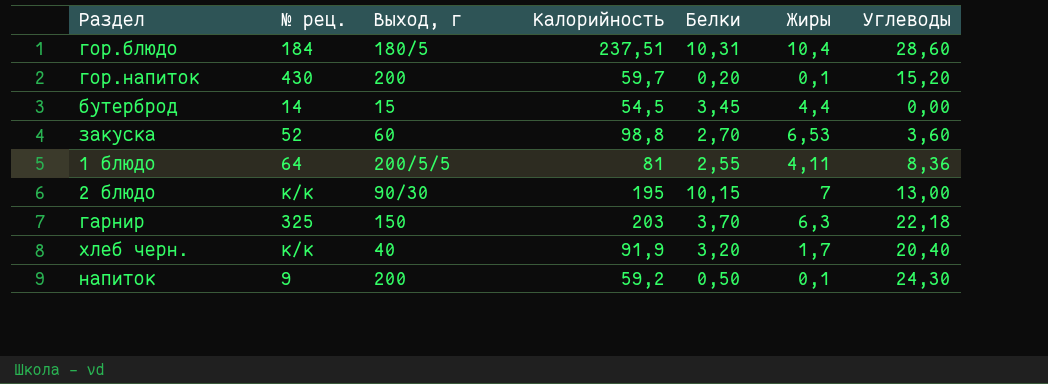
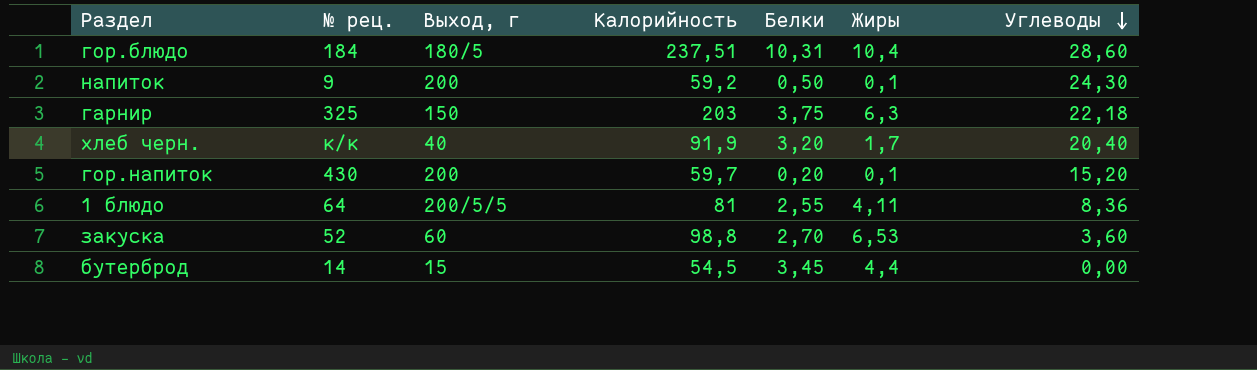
row order: none -> Углеводы descending
row 2 блюдо: к/к | 90/30 | 195 | 10,15 | 7 | 13,00 -> none
гарнир | Белки: 3,70 -> 3,75

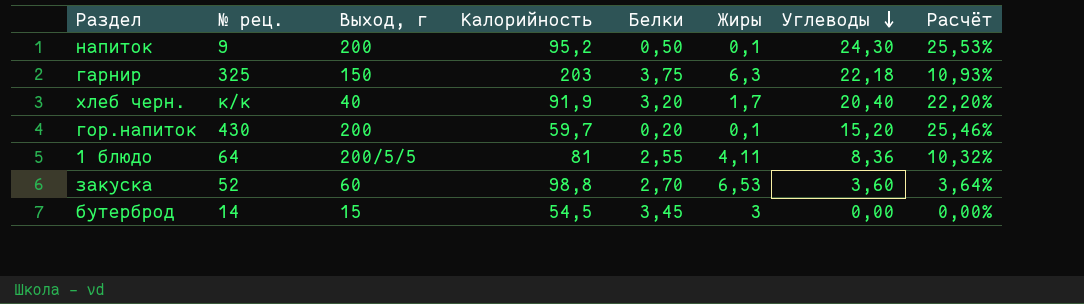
column Расчёт | formula: none -> [Углеводы] / [Калорийность]
row гор.блюдо: 184 | 180/5 | 237,51 | 10,31 | 10,4 | 28,60 -> none
напиток | Калорийность: 59,2 -> 95,2
бутерброд | Жиры: 4,4 -> 3

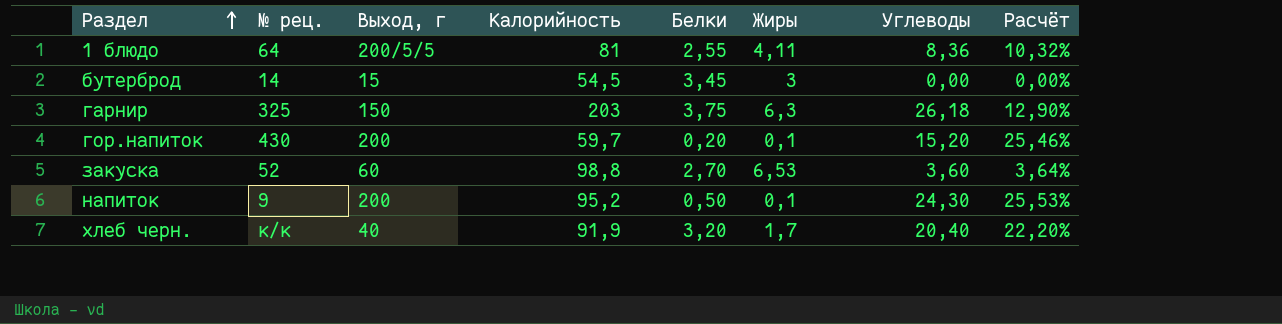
row order: Углеводы descending -> Раздел ascending
гарнир | Углеводы: 22,18 -> 26,18
гарнир | Расчёт: 10,93% -> 12,90%

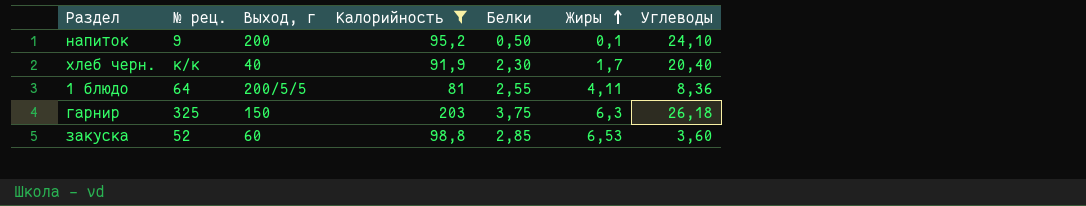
filter: none -> Калорийность >= 81
row order: Раздел ascending -> Жиры ascending
column Расчёт | formula: [Углеводы] / [Калорийность] -> none
напиток | Углеводы: 24,30 -> 24,10
хлеб черн. | Белки: 3,20 -> 2,30
закуска | Белки: 2,70 -> 2,85

